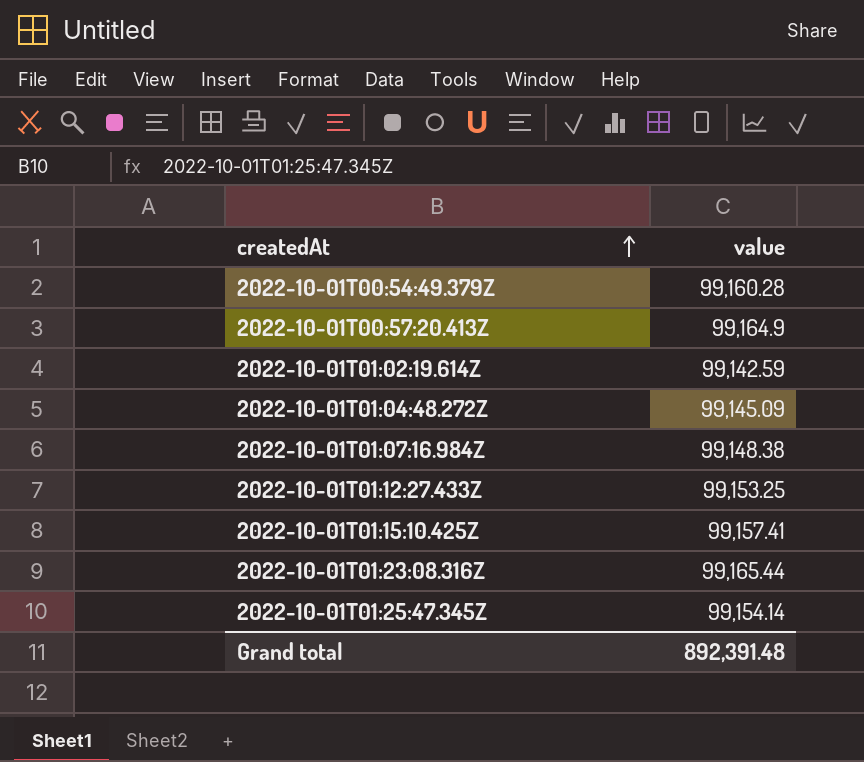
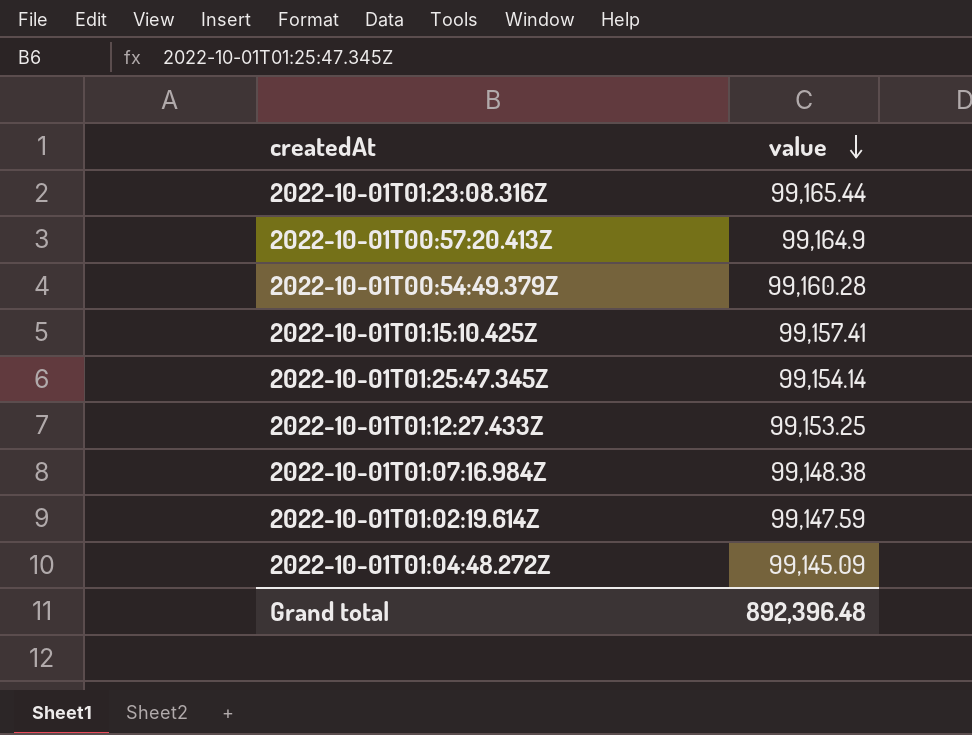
row order: createdAt ascending -> value descending
2022-10-01T01:02:19.614Z | value: 99,142.59 -> 99,147.59
Grand total | value: 892,391.48 -> 892,396.48

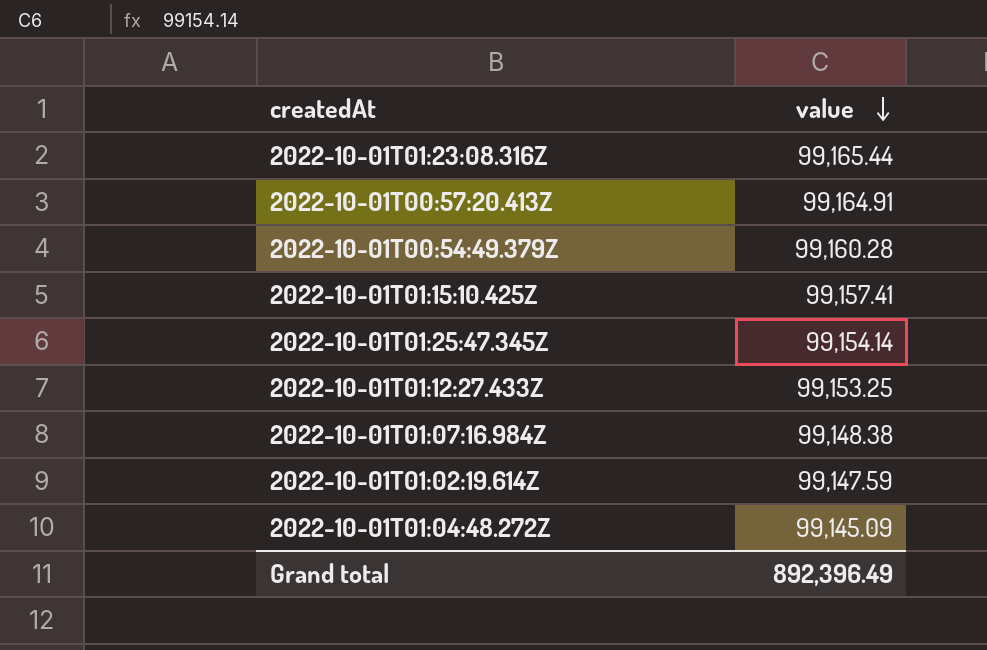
2022-10-01T00:57:20.413Z | value: 99,164.9 -> 99,164.91
Grand total | value: 892,396.48 -> 892,396.49

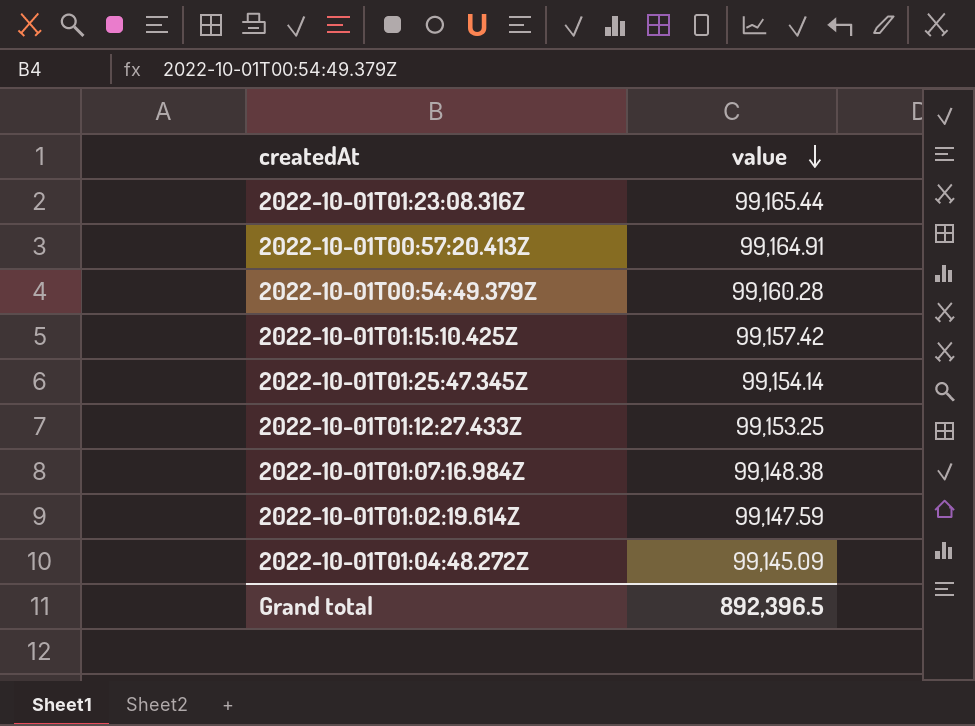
2022-10-01T01:15:10.425Z | value: 99,157.41 -> 99,157.42
Grand total | value: 892,396.49 -> 892,396.5

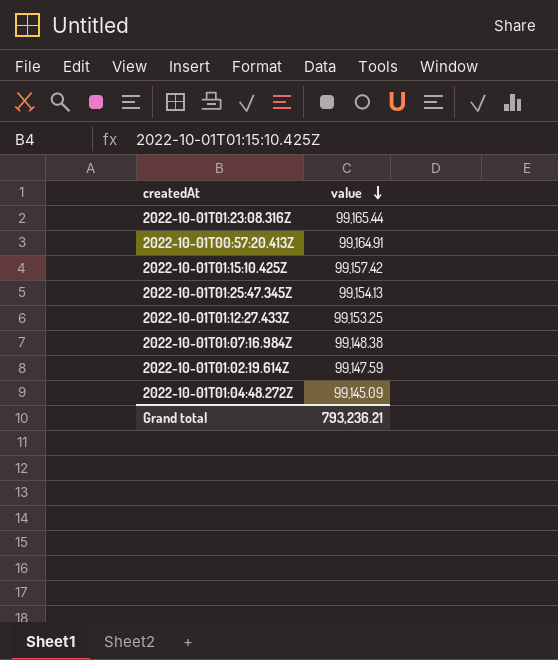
row 2022-10-01T00:54:49.379Z: 99,160.28 -> none
2022-10-01T01:25:47.345Z | value: 99,154.14 -> 99,154.13
Grand total | value: 892,396.5 -> 793,236.21

